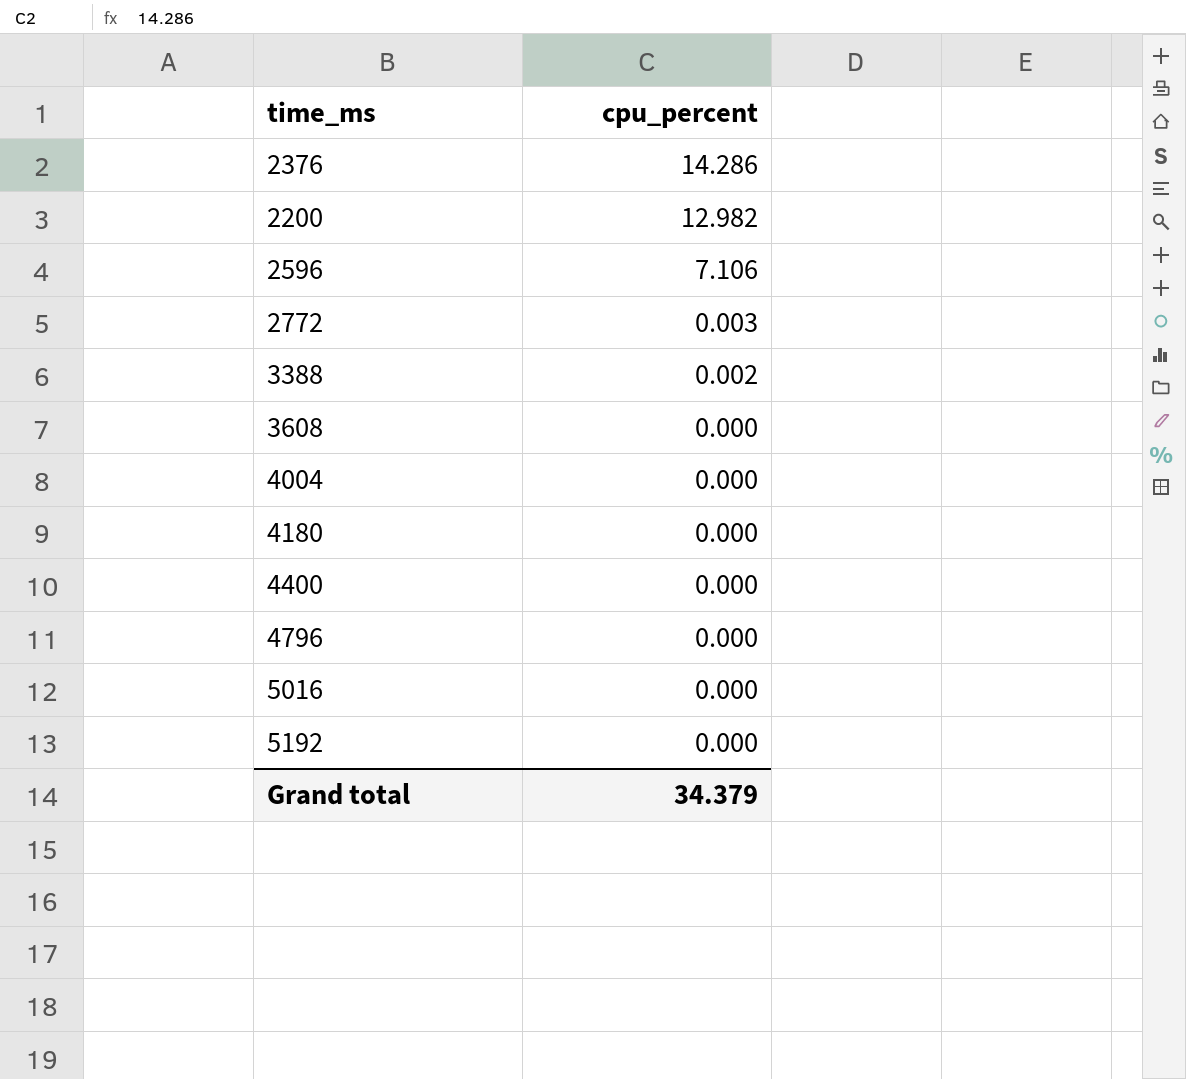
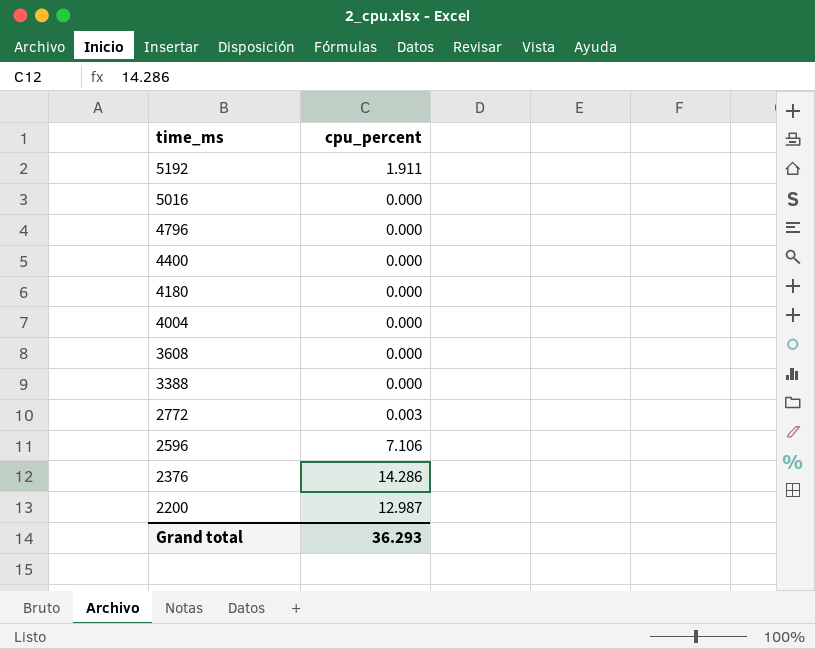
row order: cpu_percent descending -> time_ms descending
5192 | cpu_percent: 0.000 -> 1.911
3388 | cpu_percent: 0.002 -> 0.000
2200 | cpu_percent: 12.982 -> 12.987
Grand total | cpu_percent: 34.379 -> 36.293

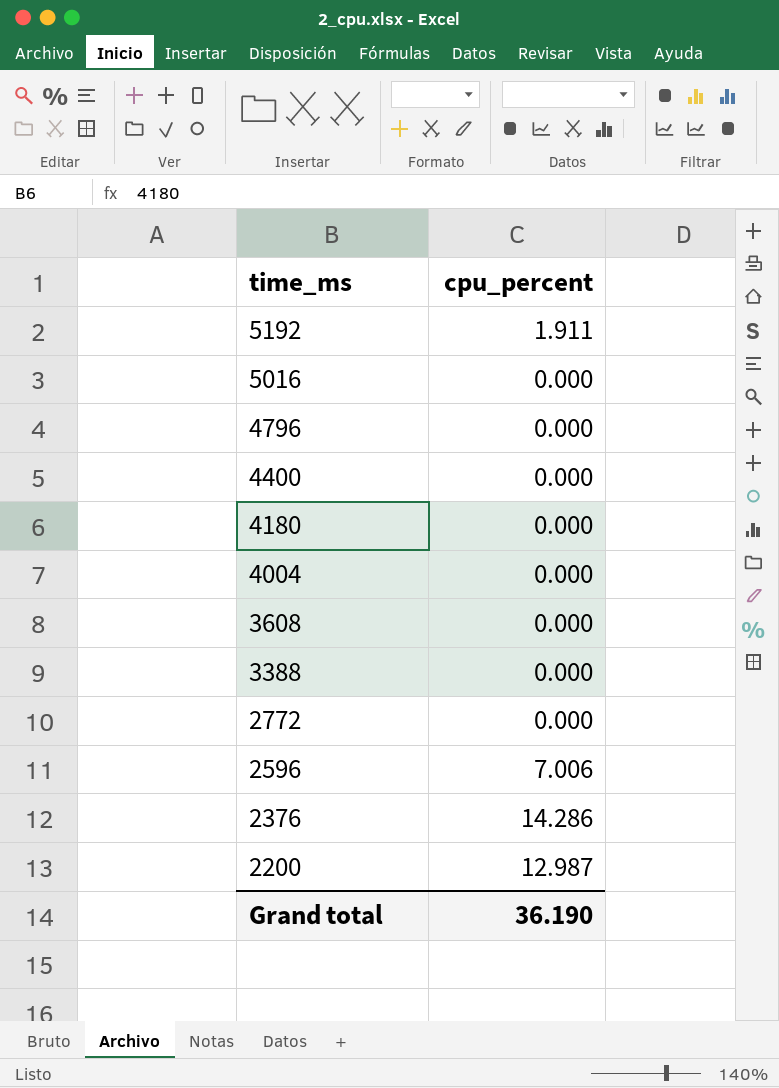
2772 | cpu_percent: 0.003 -> 0.000
2596 | cpu_percent: 7.106 -> 7.006
Grand total | cpu_percent: 36.293 -> 36.190

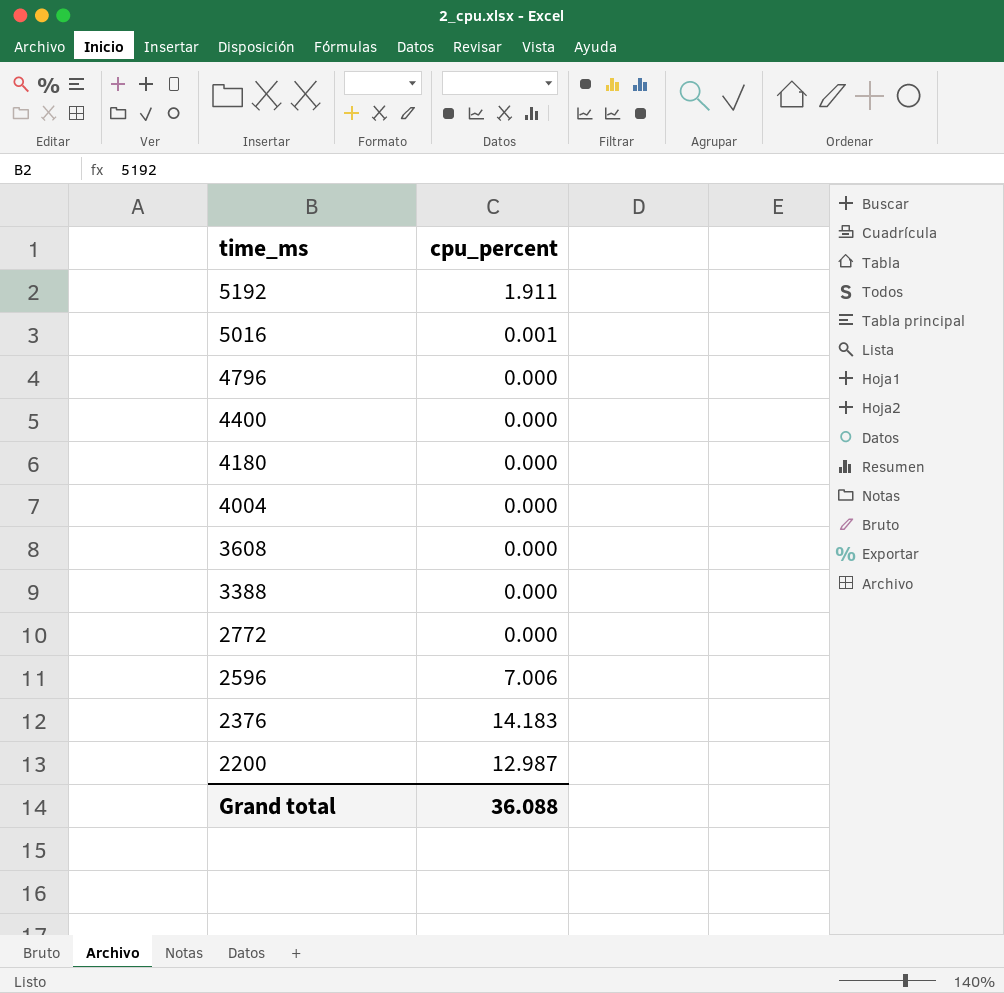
5016 | cpu_percent: 0.000 -> 0.001
2376 | cpu_percent: 14.286 -> 14.183
Grand total | cpu_percent: 36.190 -> 36.088

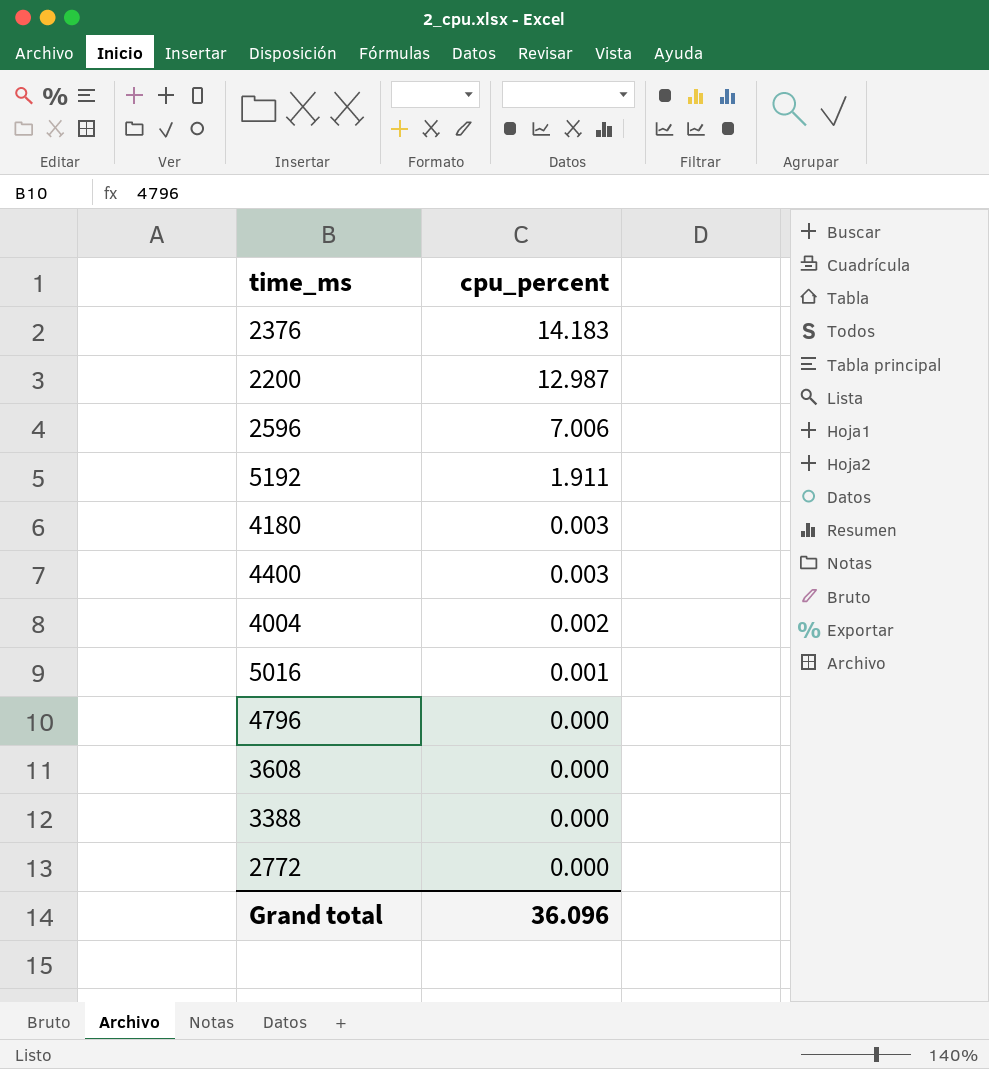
row order: time_ms descending -> cpu_percent descending
4180 | cpu_percent: 0.000 -> 0.003
4400 | cpu_percent: 0.000 -> 0.003
4004 | cpu_percent: 0.000 -> 0.002
Grand total | cpu_percent: 36.088 -> 36.096

